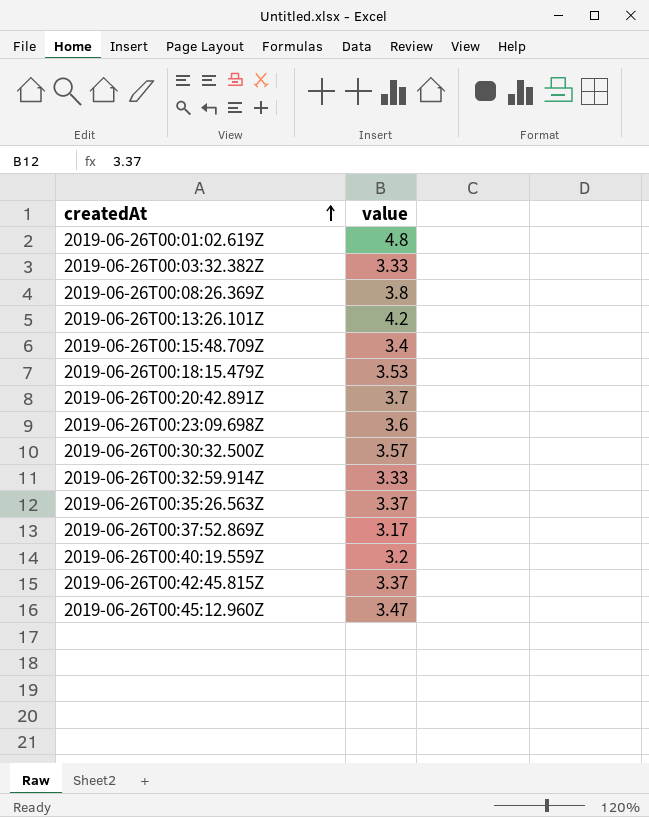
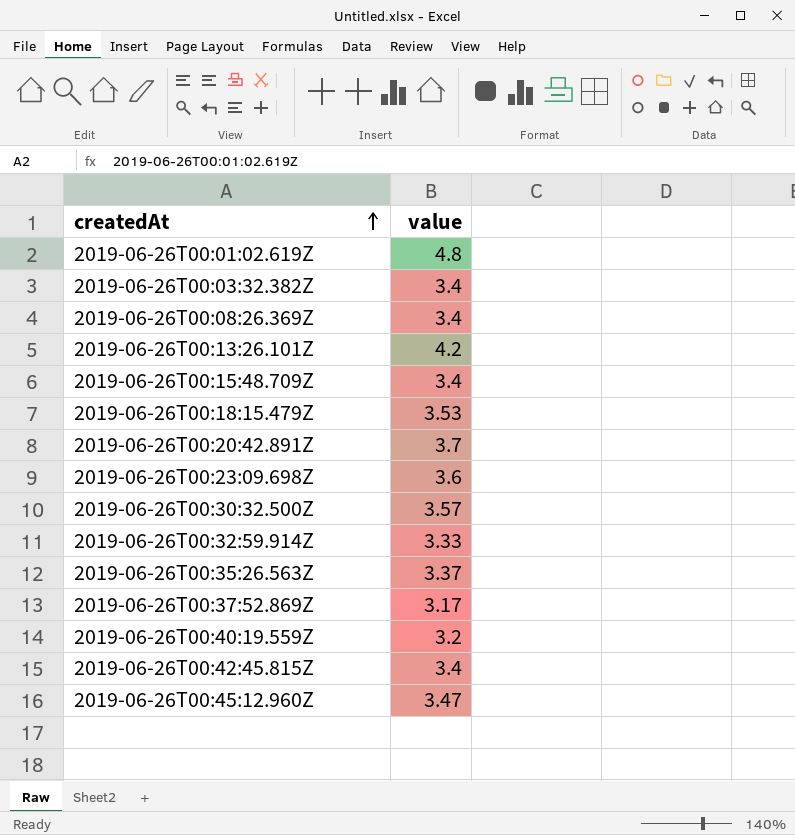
2019-06-26T00:03:32.382Z | value: 3.33 -> 3.4
2019-06-26T00:08:26.369Z | value: 3.8 -> 3.4
2019-06-26T00:42:45.815Z | value: 3.37 -> 3.4

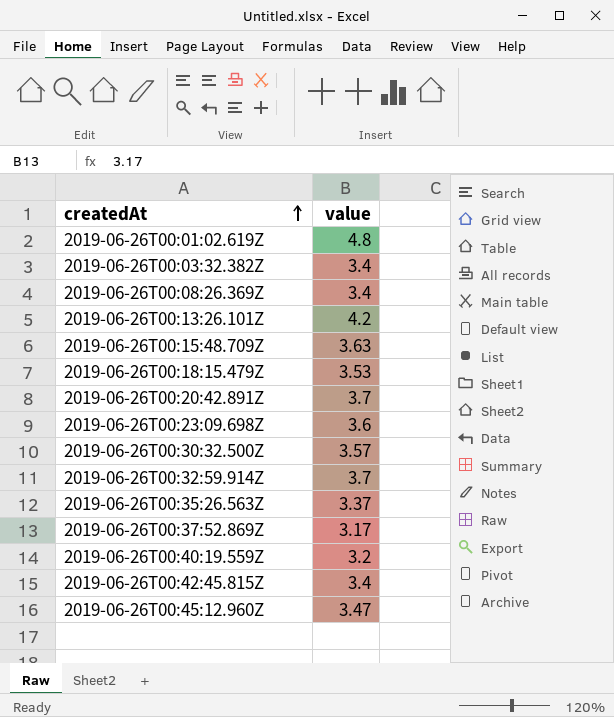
2019-06-26T00:15:48.709Z | value: 3.4 -> 3.63
2019-06-26T00:32:59.914Z | value: 3.33 -> 3.7

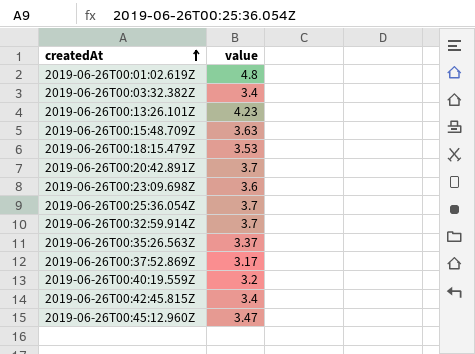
row 2019-06-26T00:08:26.369Z: 3.4 -> none
row 2019-06-26T00:30:32.500Z: 3.57 -> none
2019-06-26T00:13:26.101Z | value: 4.2 -> 4.23
row 2019-06-26T00:25:36.054Z: none -> 3.7

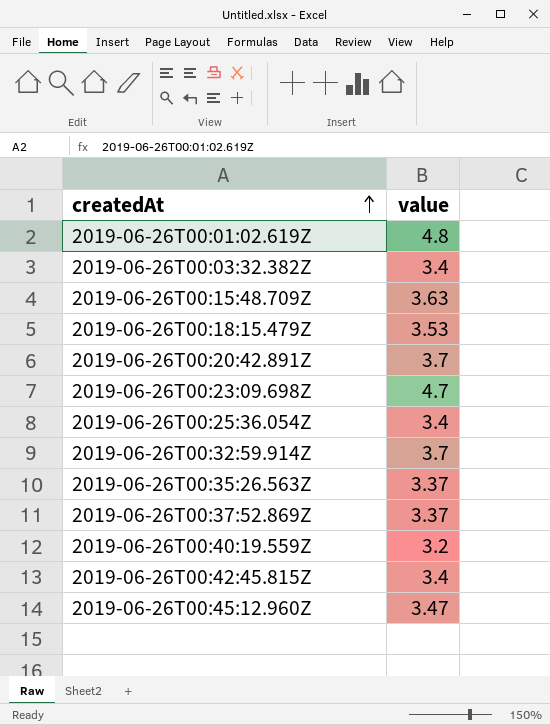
row 2019-06-26T00:13:26.101Z: 4.23 -> none
2019-06-26T00:23:09.698Z | value: 3.6 -> 4.7
2019-06-26T00:25:36.054Z | value: 3.7 -> 3.4
2019-06-26T00:37:52.869Z | value: 3.17 -> 3.37

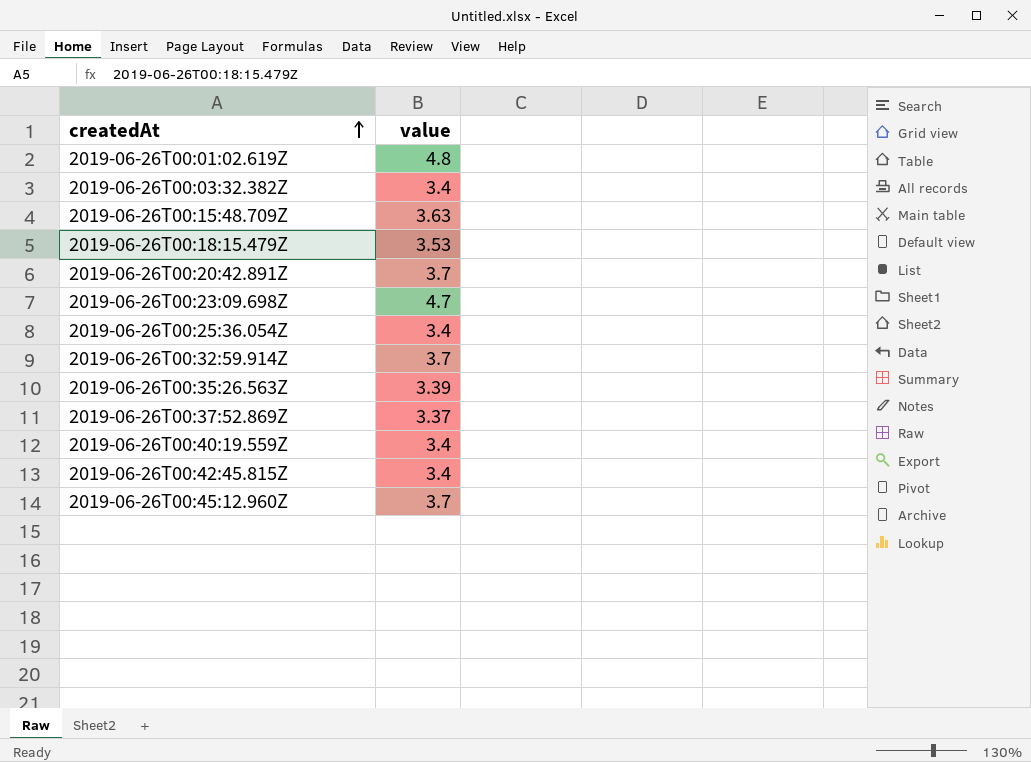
2019-06-26T00:35:26.563Z | value: 3.37 -> 3.39
2019-06-26T00:40:19.559Z | value: 3.2 -> 3.4
2019-06-26T00:45:12.960Z | value: 3.47 -> 3.7

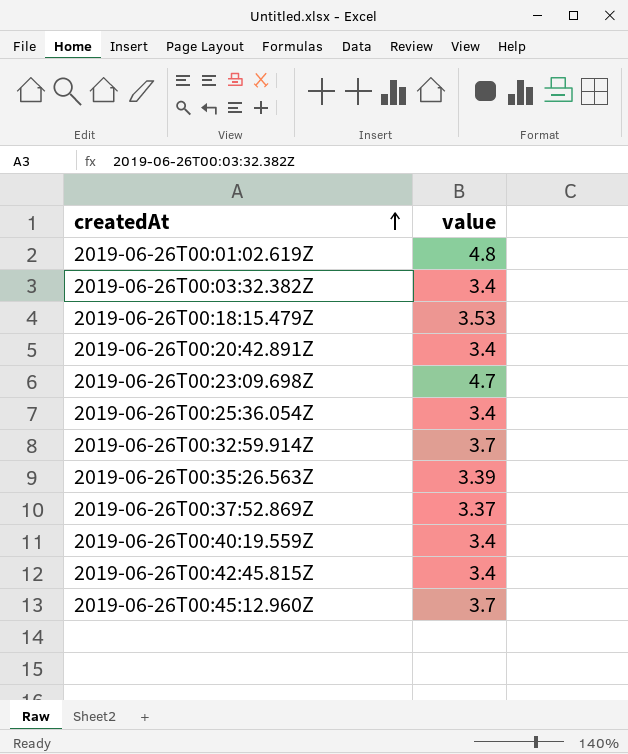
row 2019-06-26T00:15:48.709Z: 3.63 -> none
2019-06-26T00:20:42.891Z | value: 3.7 -> 3.4

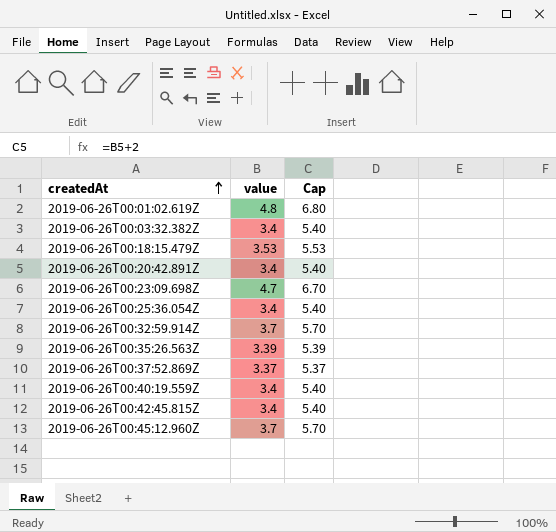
column Cap | formula: none -> [value] + 2

